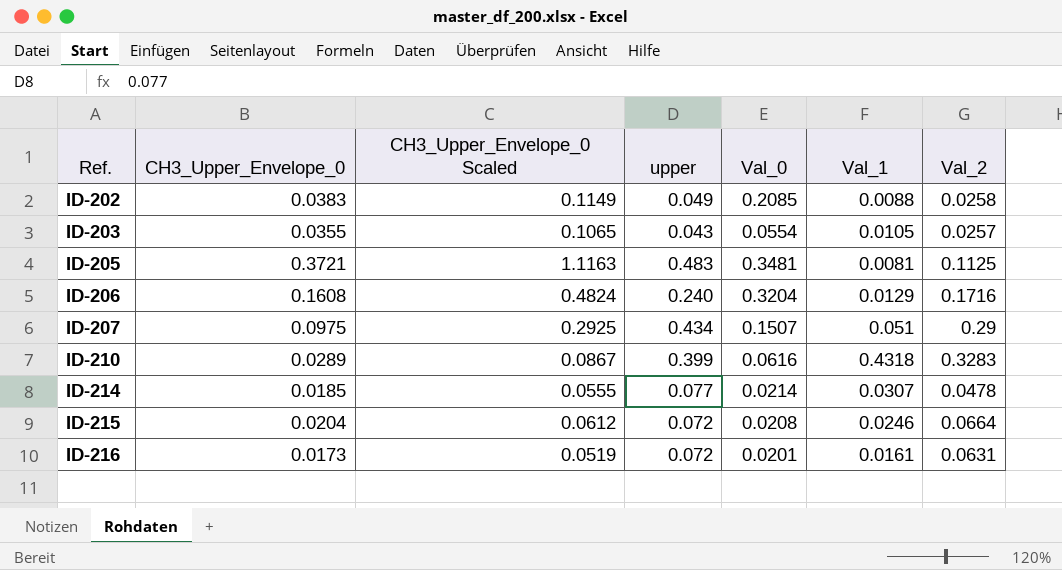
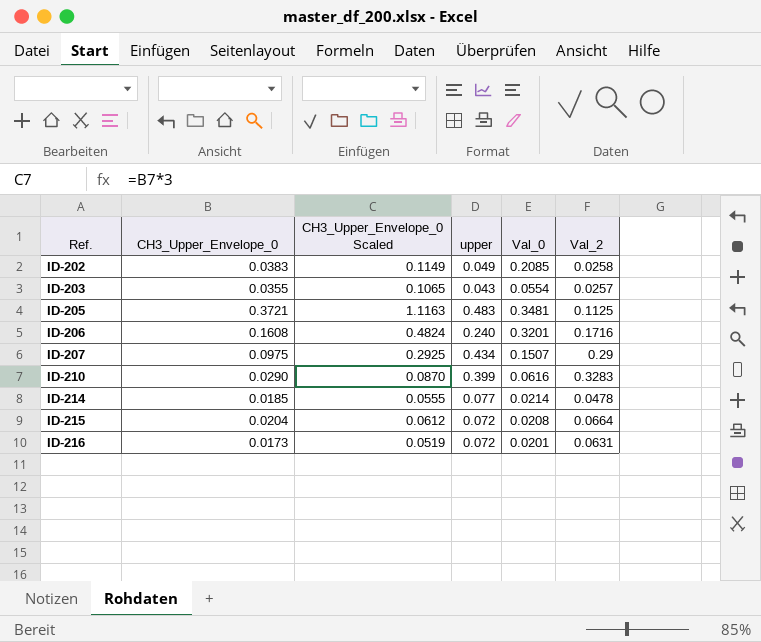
column Val_1 | position: 6 -> none
ID-206 | Val_0: 0.3204 -> 0.3201
ID-210 | CH3_Upper_Envelope_0: 0.0289 -> 0.0290
ID-210 | CH3_Upper_Envelope_0 Scaled: 0.0867 -> 0.0870

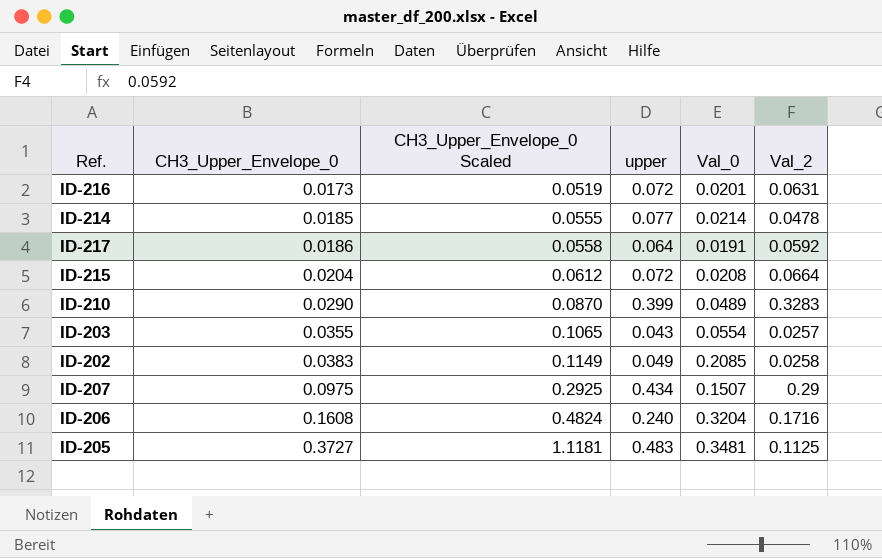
row order: Ref. ascending -> CH3_Upper_Envelope_0 ascending
row ID-217: none -> 0.0186 | 0.0558 | 0.064 | 0.0191 | 0.0592
ID-210 | Val_0: 0.0616 -> 0.0489
ID-206 | Val_0: 0.3201 -> 0.3204
ID-205 | CH3_Upper_Envelope_0: 0.3721 -> 0.3727
ID-205 | CH3_Upper_Envelope_0 Scaled: 1.1163 -> 1.1181

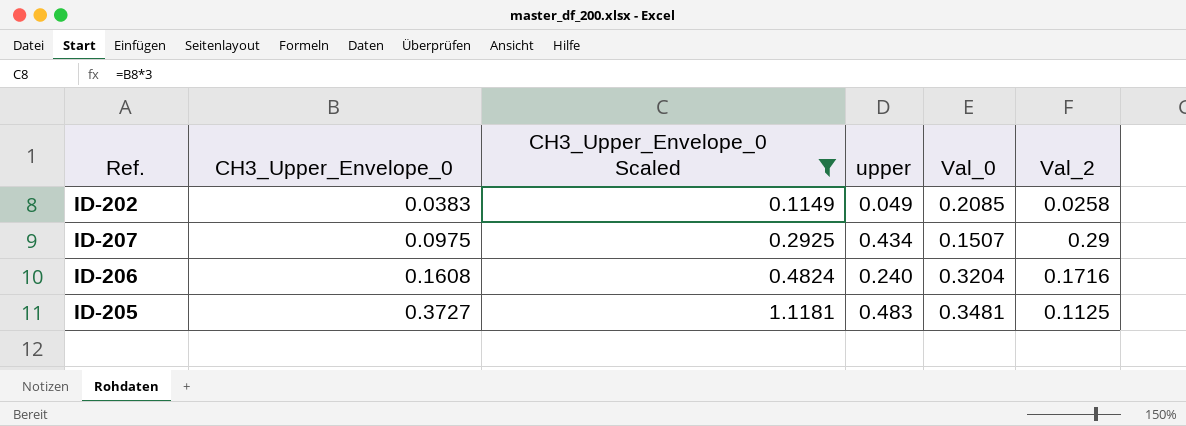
filter: none -> CH3_Upper_Envelope_0 Scaled >= 0.1149

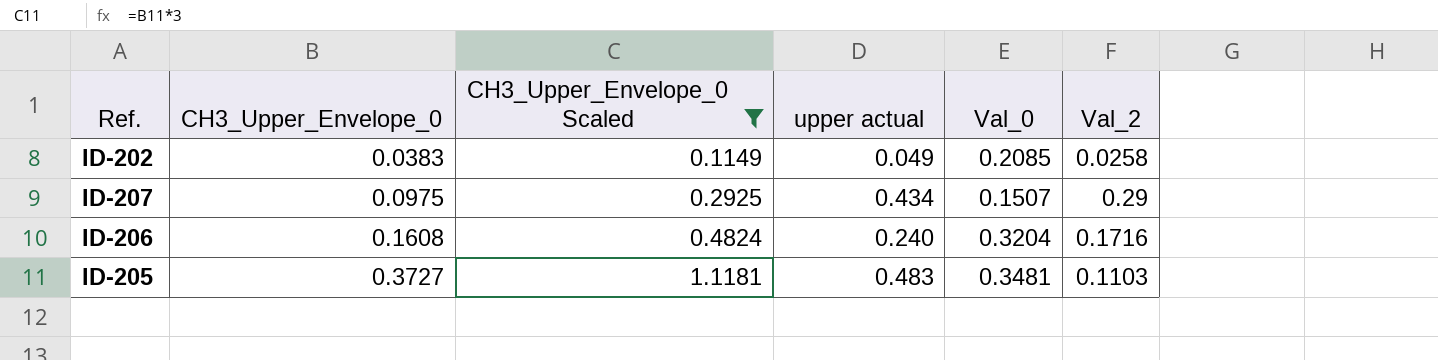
column name: upper -> upper actual
ID-205 | Val_2: 0.1125 -> 0.1103

